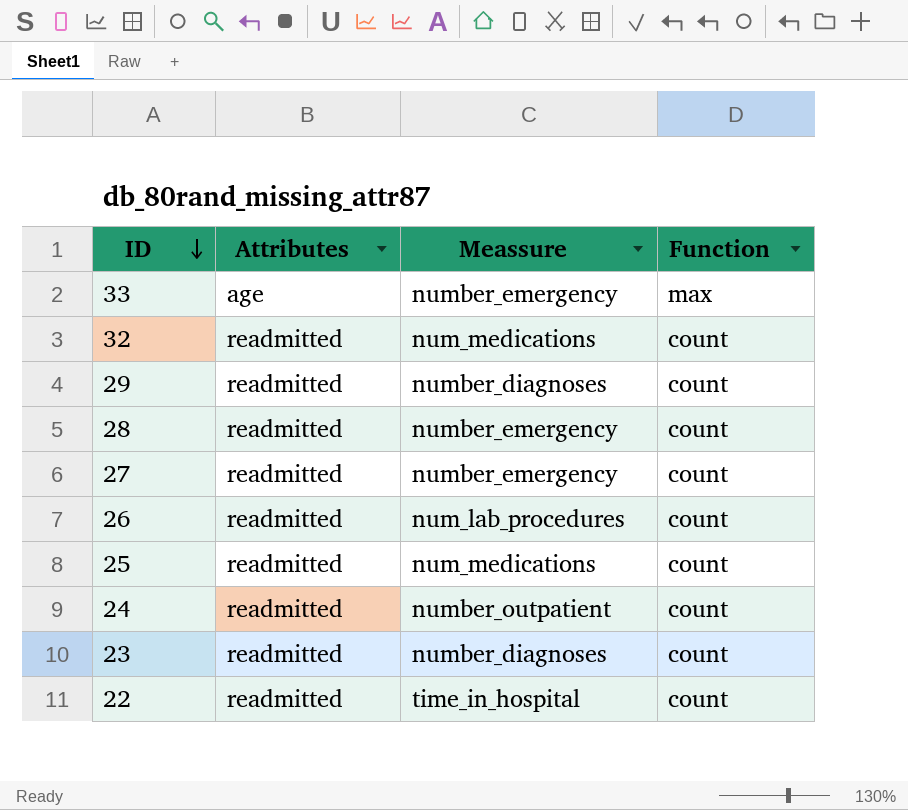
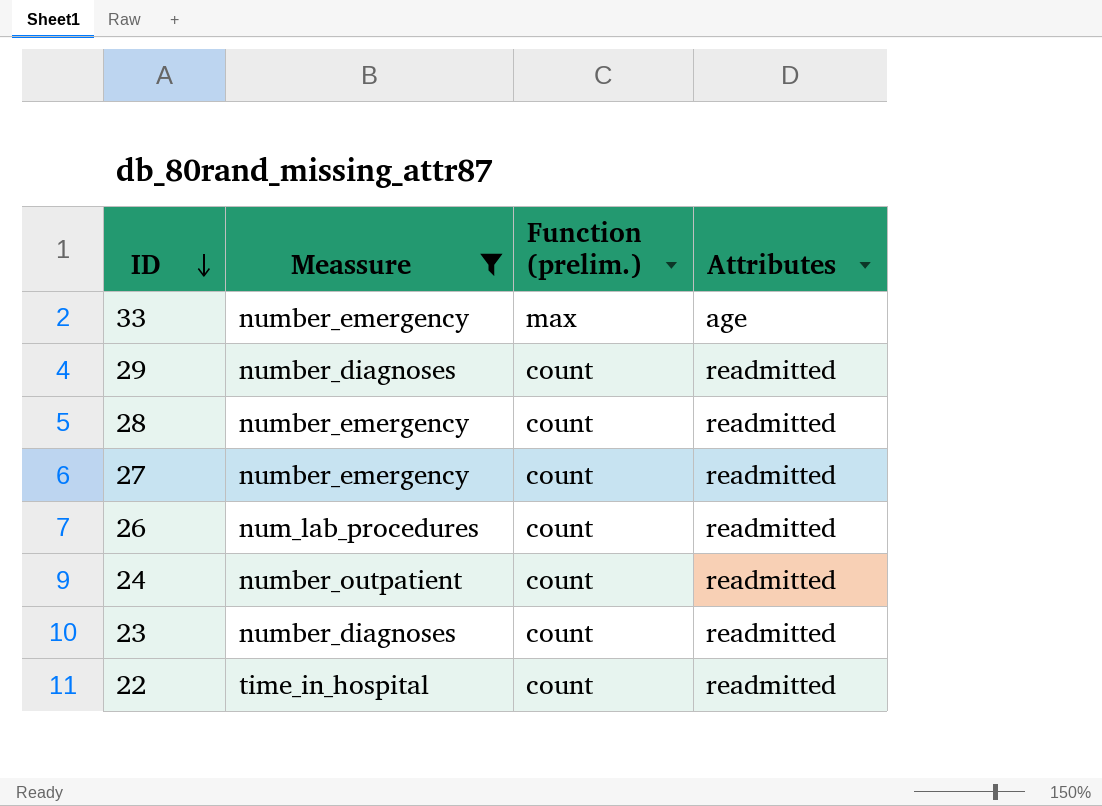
filter: none -> Meassure != num_medications
column name: Function -> Function (prelim.)
column Attributes | position: 2 -> 4

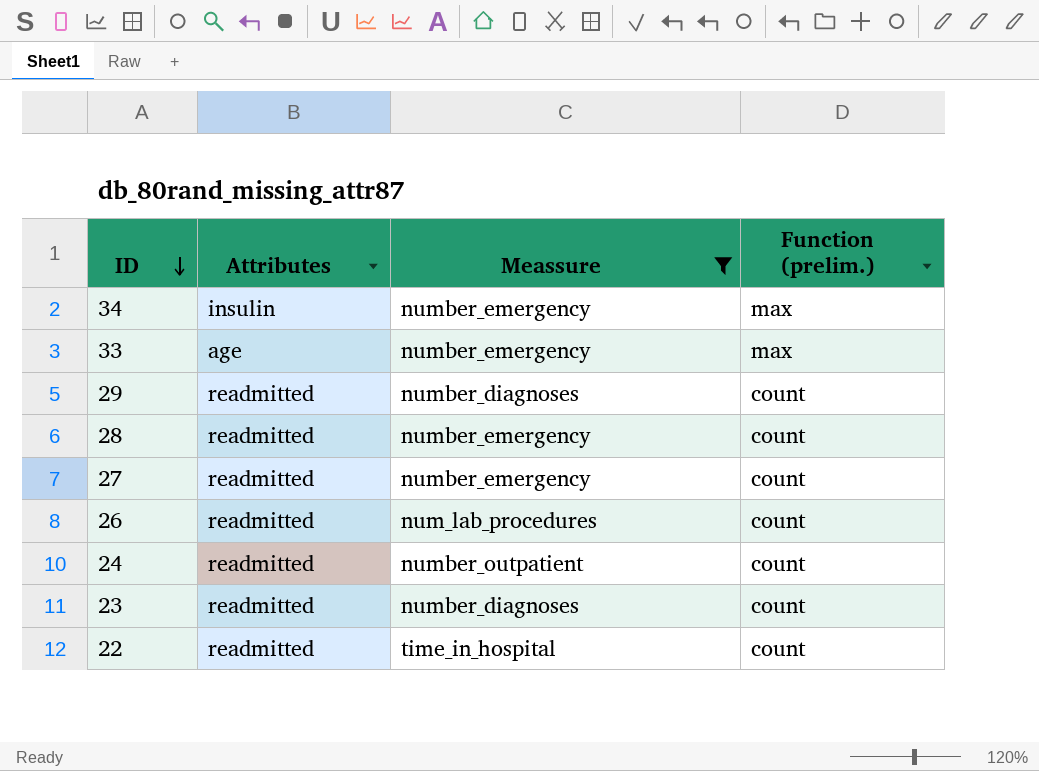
column Attributes | position: 4 -> 2
row 34: none -> insulin | number_emergency | max

